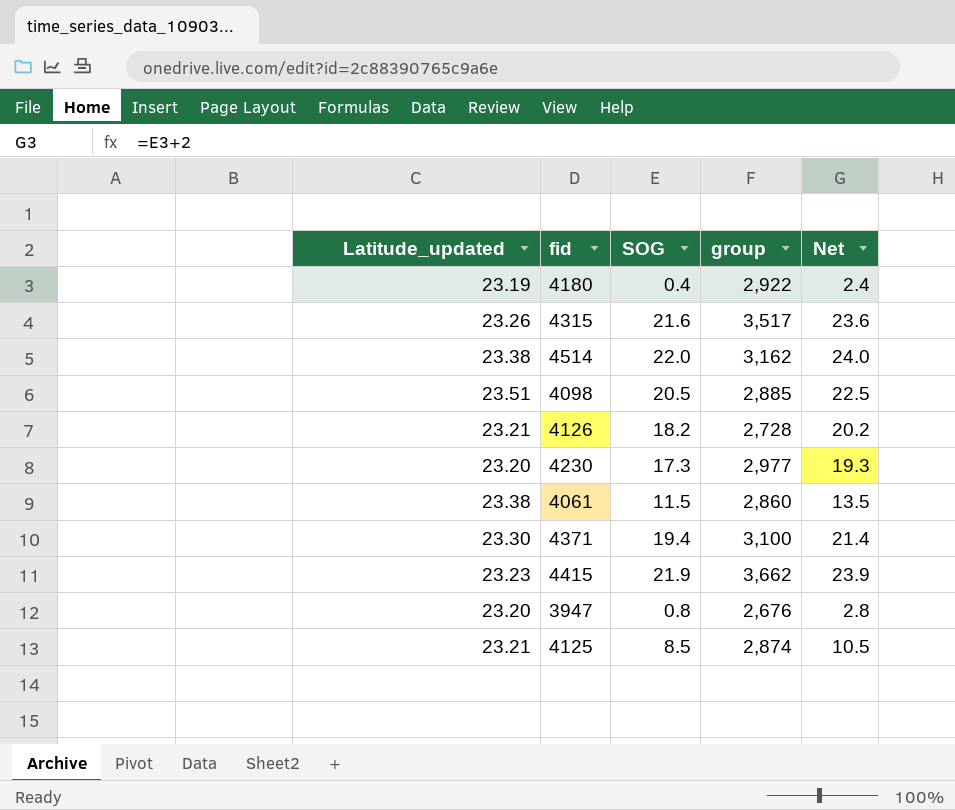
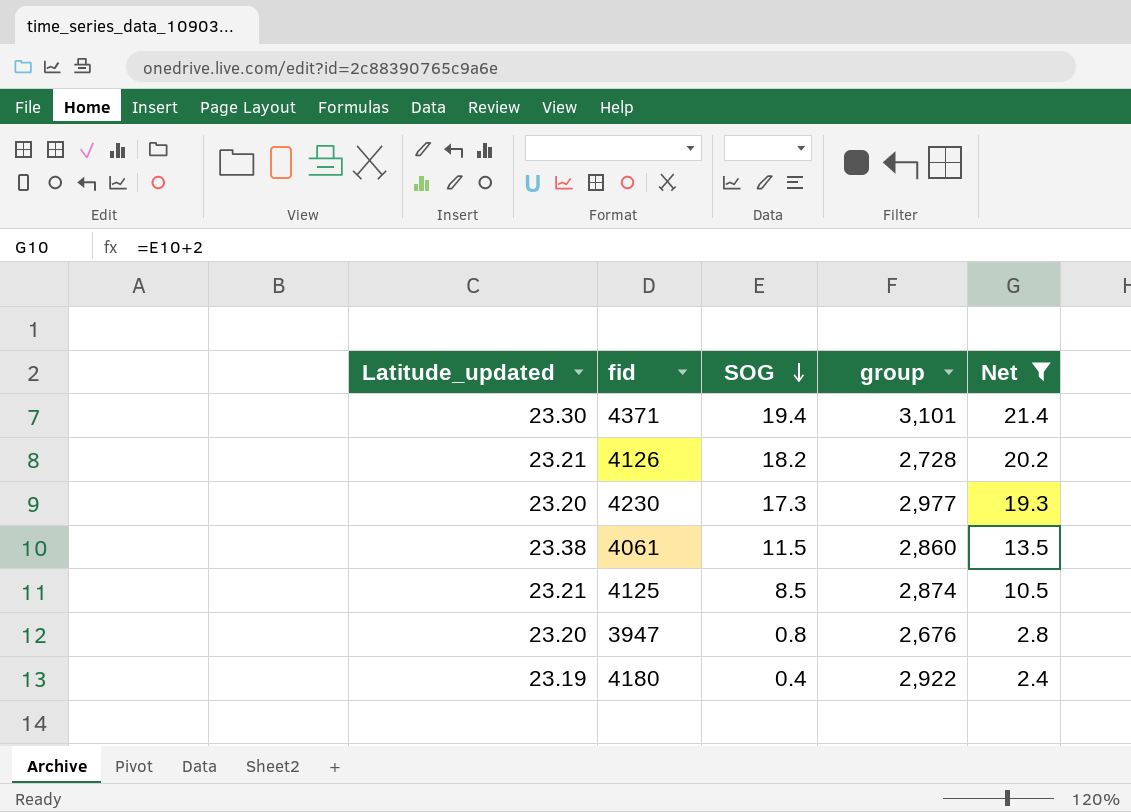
filter: none -> Net <= 21.4
row order: none -> SOG descending
4371 | group: 3,100 -> 3,101

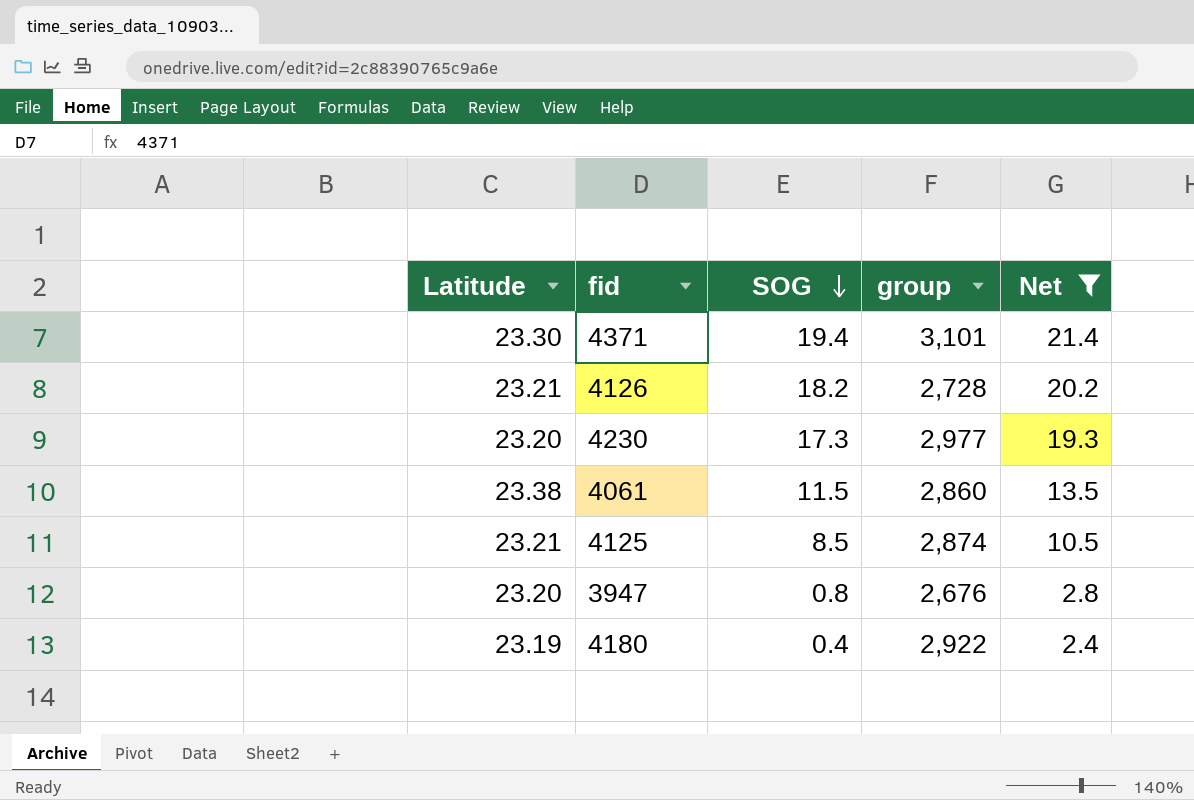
column name: Latitude_updated -> Latitude

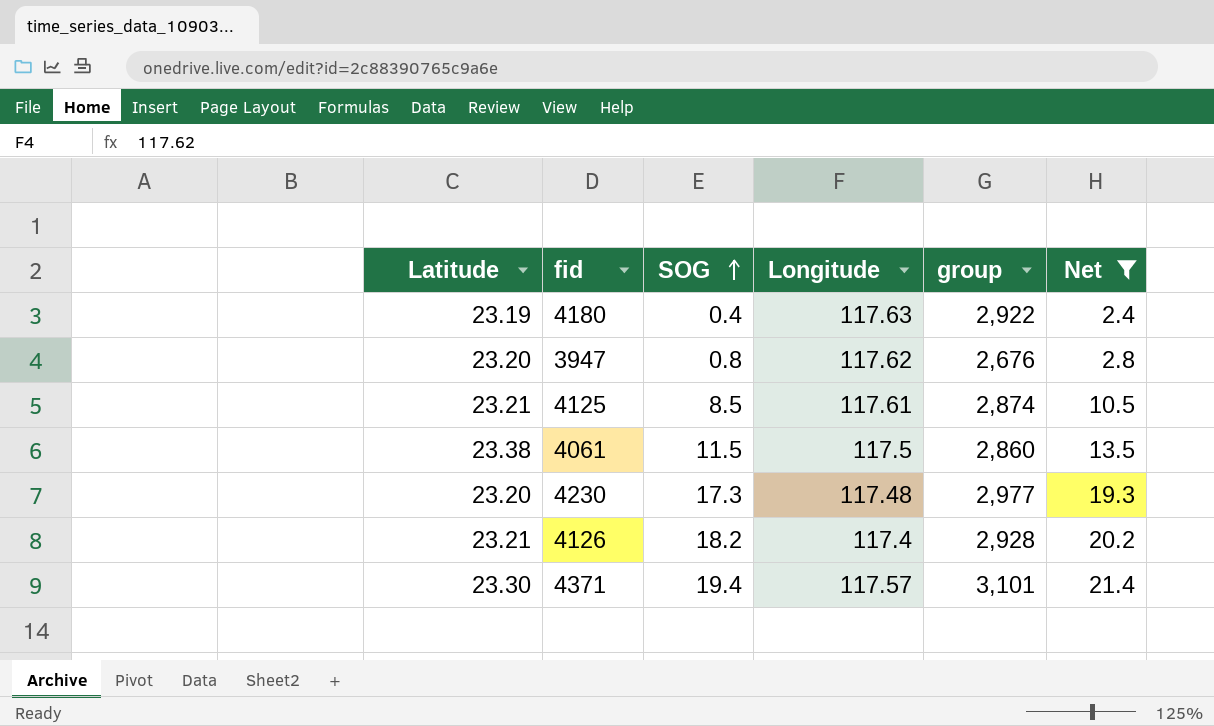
row order: SOG descending -> SOG ascending
column Longitude | position: none -> 4
4126 | group: 2,728 -> 2,928

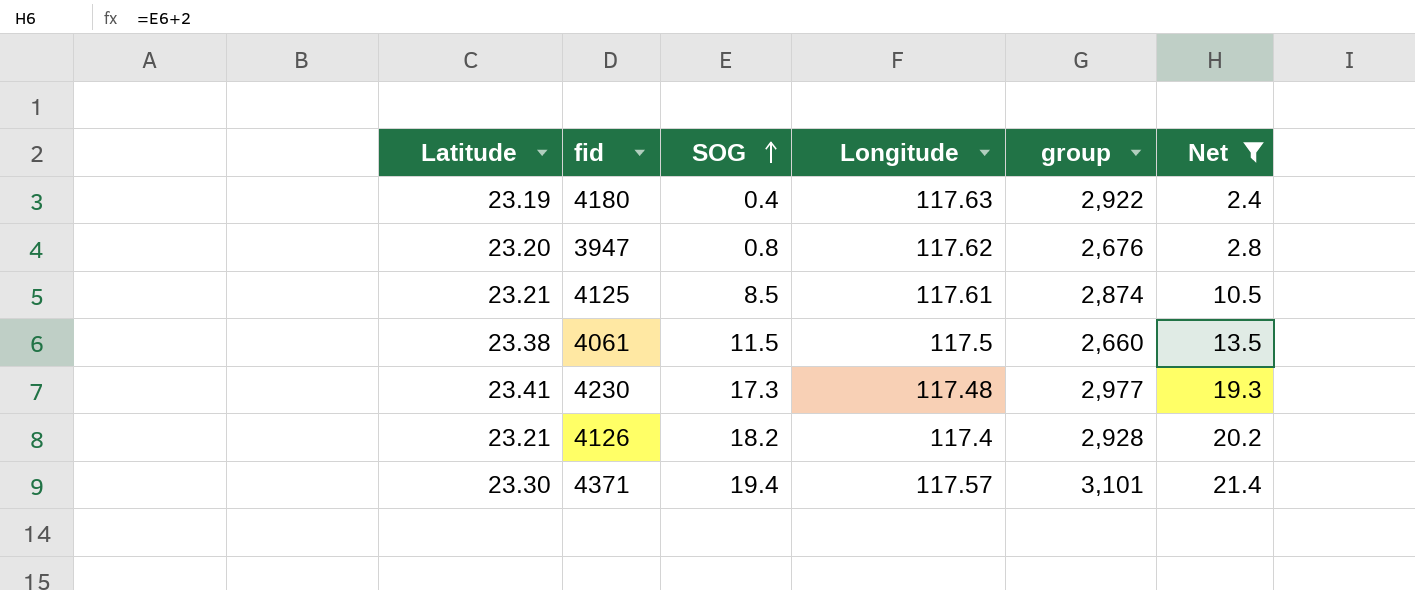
4061 | group: 2,860 -> 2,660
4230 | Latitude: 23.20 -> 23.41

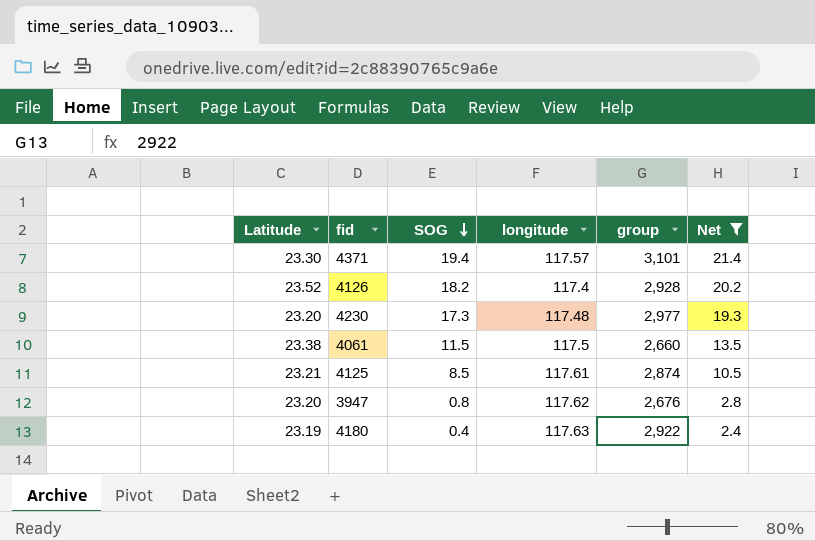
row order: SOG ascending -> SOG descending
column name: Longitude -> longitude
4126 | Latitude: 23.21 -> 23.52
4230 | Latitude: 23.41 -> 23.20

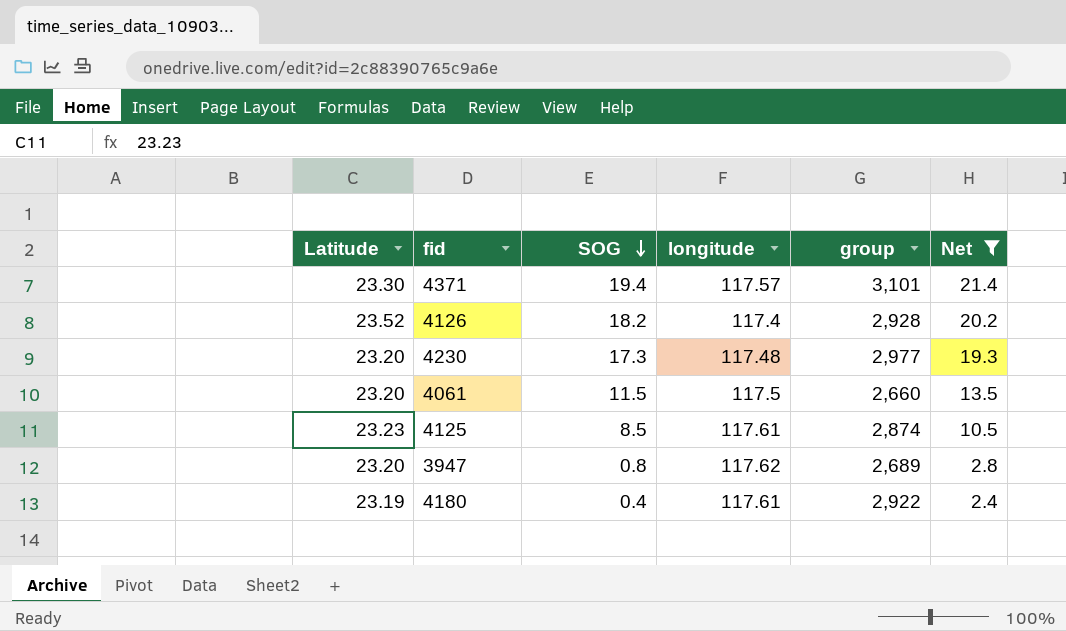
4061 | Latitude: 23.38 -> 23.20
4125 | Latitude: 23.21 -> 23.23
3947 | group: 2,676 -> 2,689
4180 | longitude: 117.63 -> 117.61

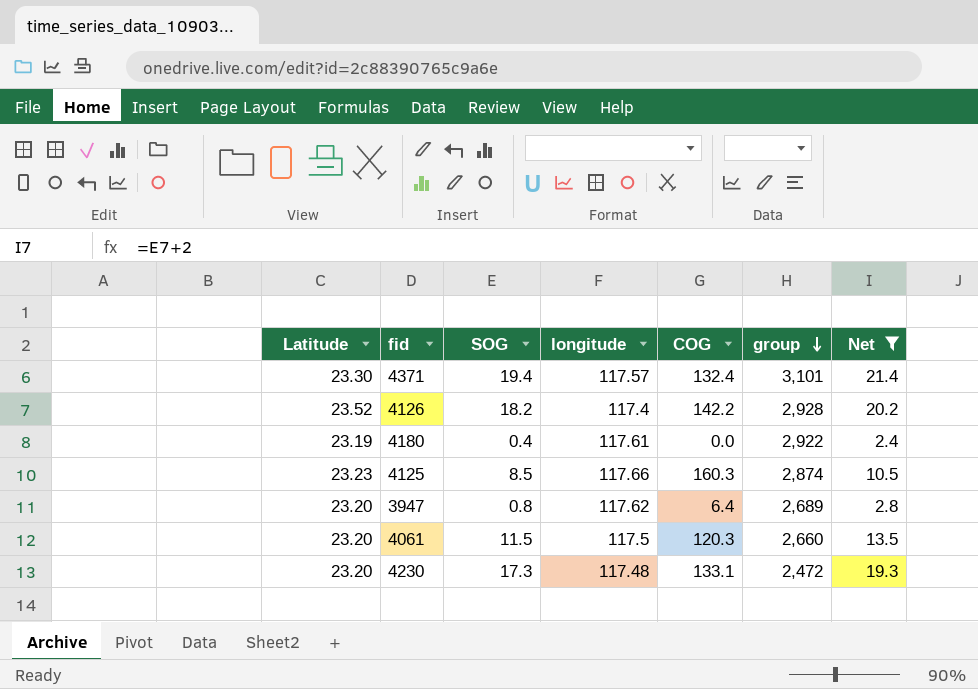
row order: SOG descending -> group descending
column COG | position: none -> 5
4125 | longitude: 117.61 -> 117.66
4230 | group: 2,977 -> 2,472

